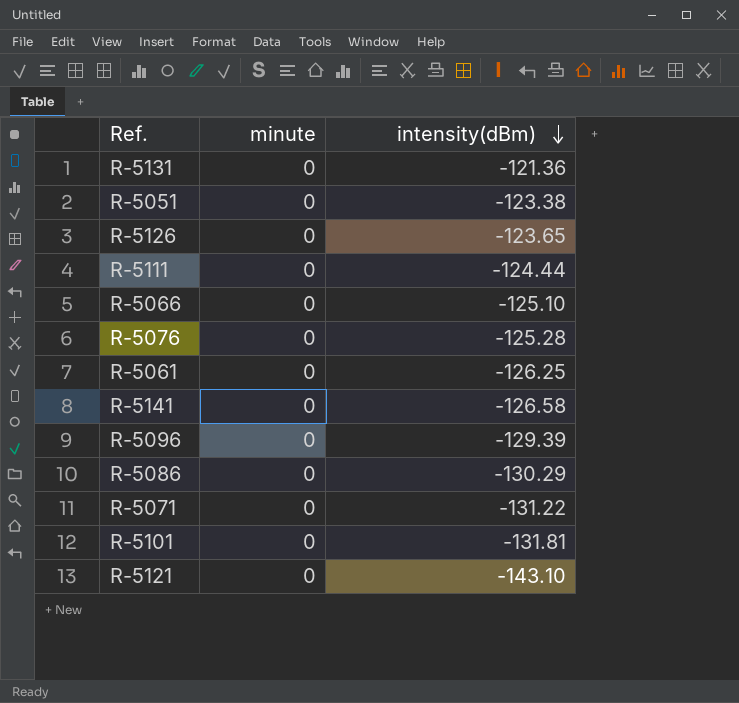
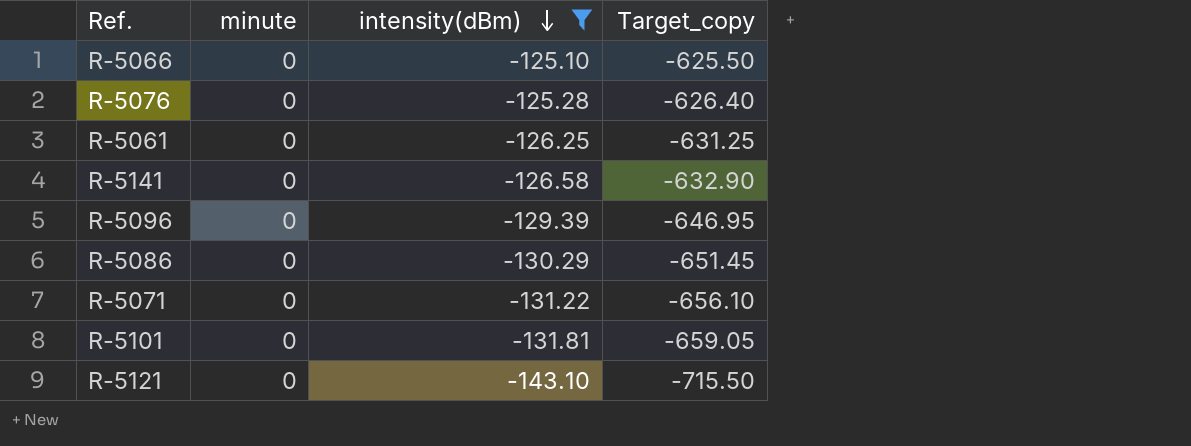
filter: none -> intensity(dBm) <= -125.10
column Target_copy | formula: none -> [intensity(dBm)] * 5

